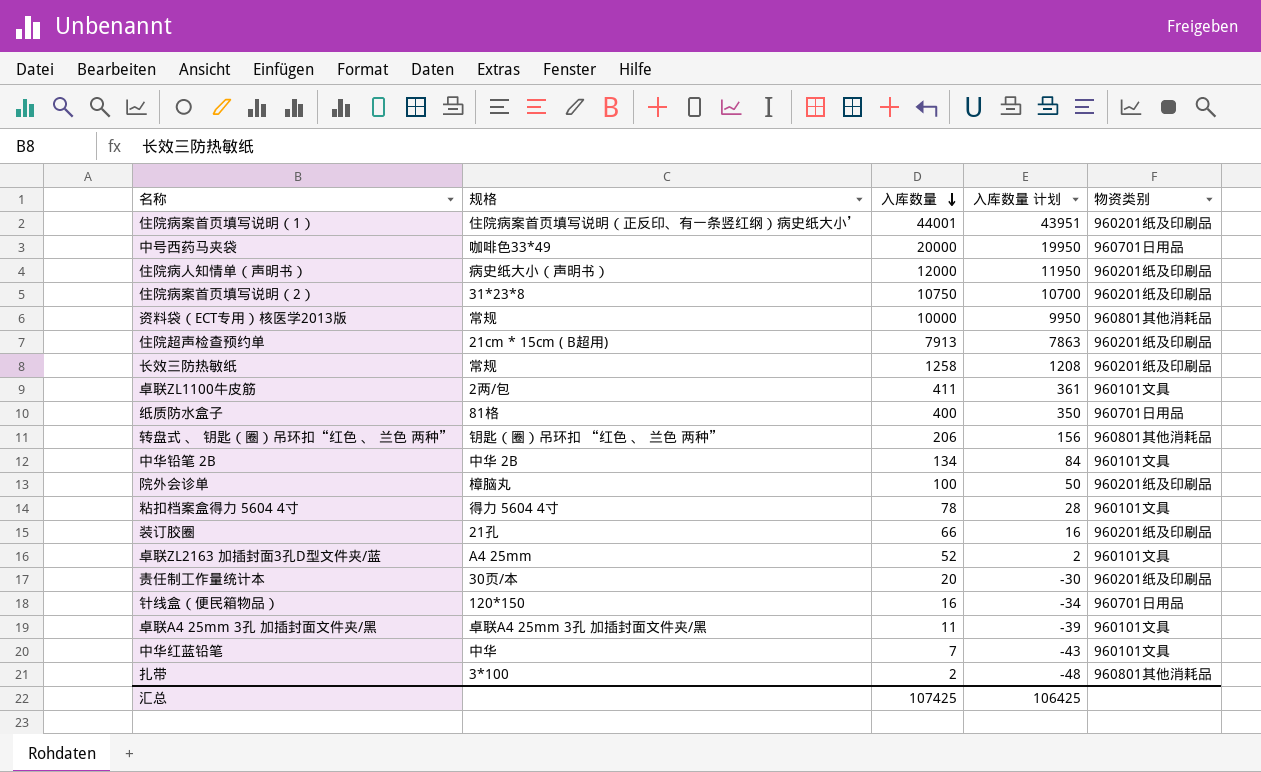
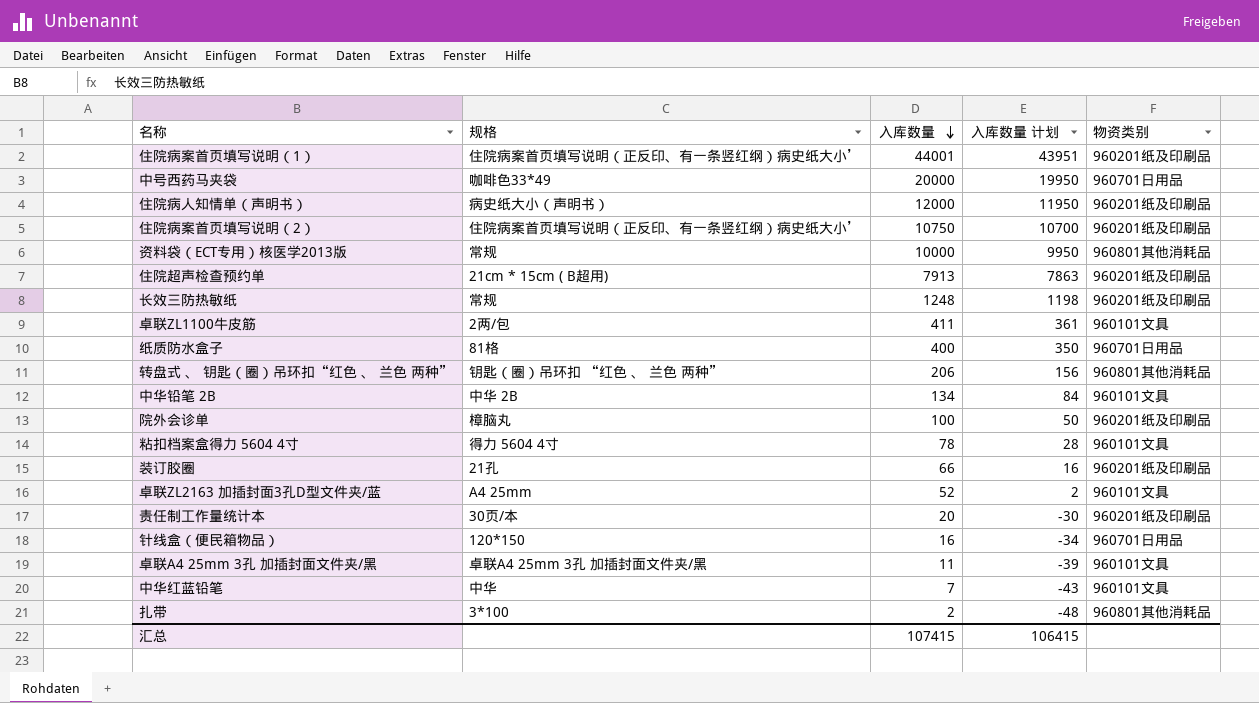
住院病案首页填写说明（2） | 规格: 31*23*8 -> 住院病案首页填写说明（正反印、有一条竖红纲）病史纸大小’
长效三防热敏纸 | 入库数量: 1258 -> 1248
长效三防热敏纸 | 入库数量 计划: 1208 -> 1198
汇总 | 入库数量: 107425 -> 107415
汇总 | 入库数量 计划: 106425 -> 106415

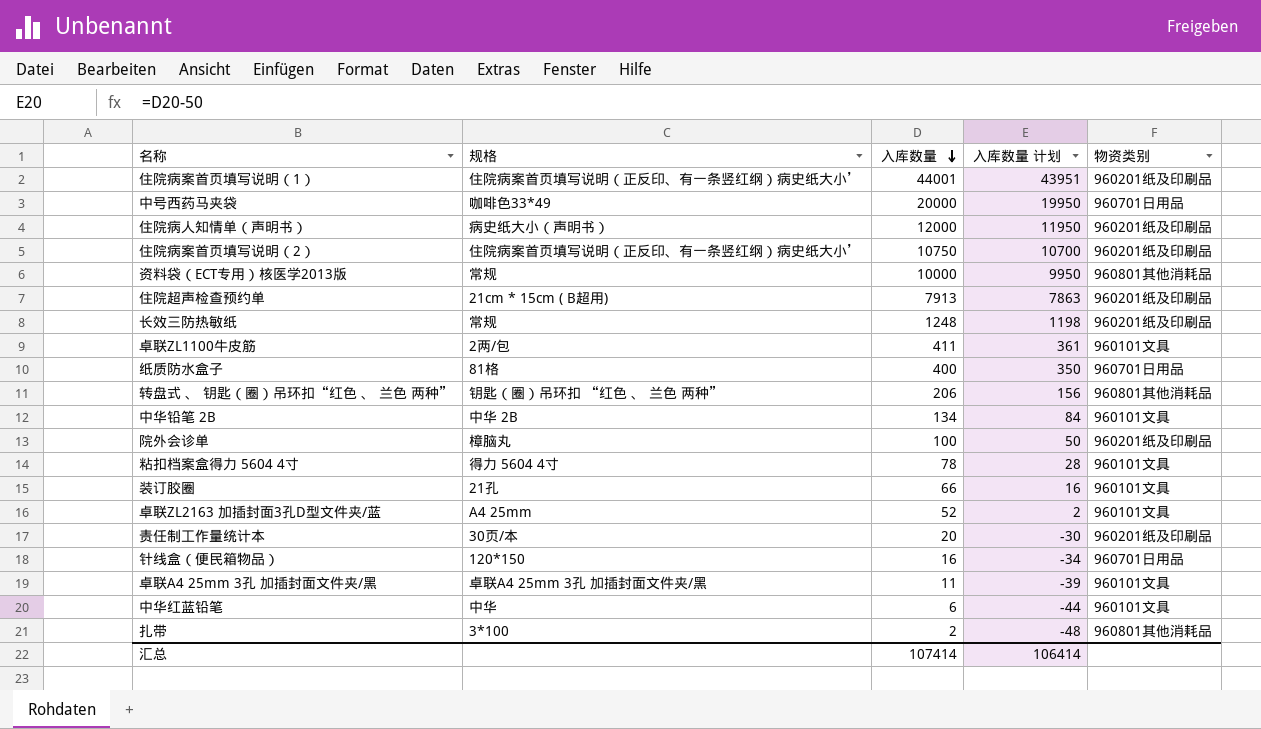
装订胶圈 | 物资类别: 960201纸及印刷品 -> 960101文具
中华红蓝铅笔 | 入库数量: 7 -> 6
中华红蓝铅笔 | 入库数量 计划: -43 -> -44
汇总 | 入库数量: 107415 -> 107414
汇总 | 入库数量 计划: 106415 -> 106414

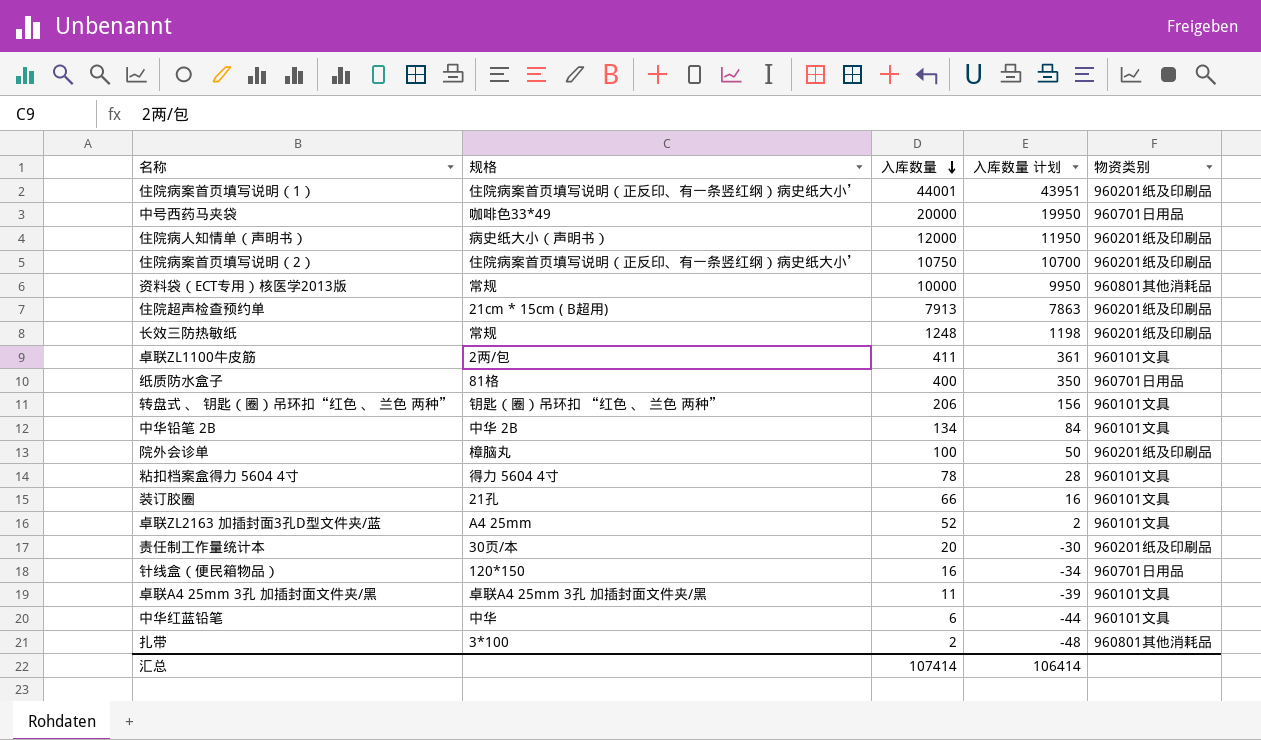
转盘式 、 钥匙（圈）吊环扣“红色 、 兰色 两种” | 物资类别: 960801其他消耗品 -> 960101文具

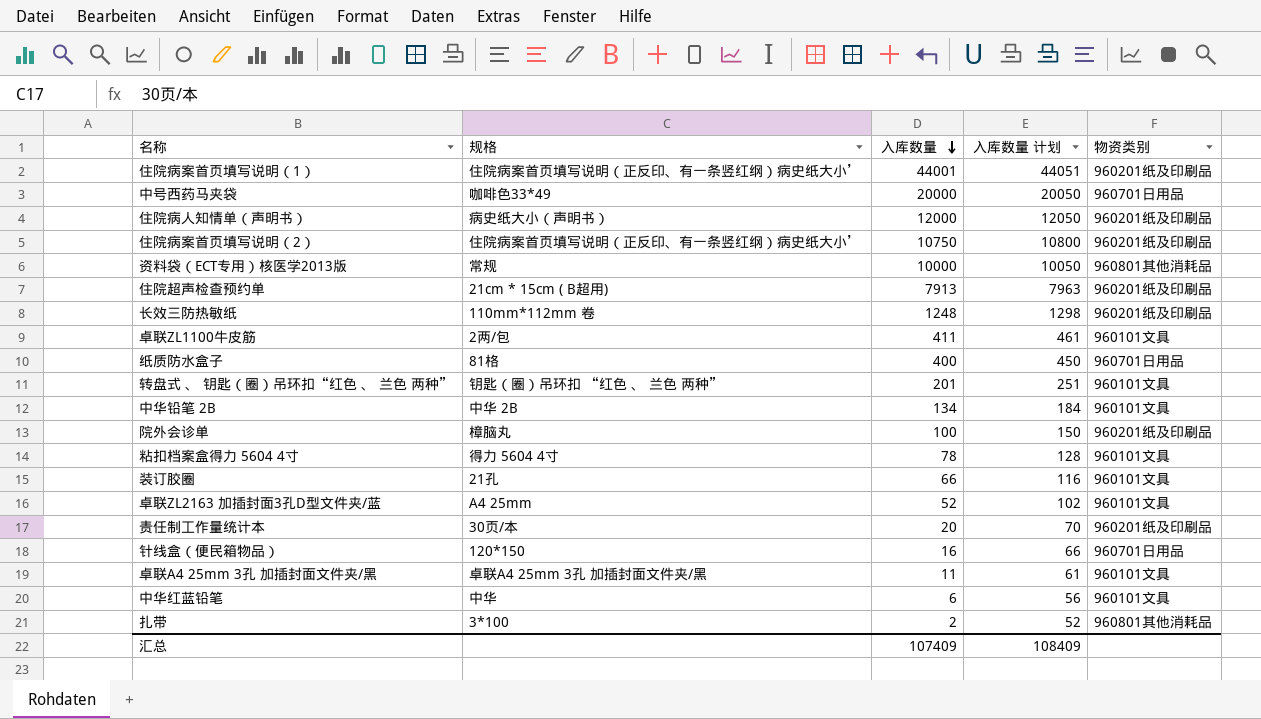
column 入库数量 计划 | formula: [入库数量] - 50 -> [入库数量] + 50
长效三防热敏纸 | 规格: 常规 -> 110mm*112mm 卷
转盘式 、 钥匙（圈）吊环扣“红色 、 兰色 两种” | 入库数量: 206 -> 201
汇总 | 入库数量: 107414 -> 107409
汇总 | 入库数量 计划: 106414 -> 108409

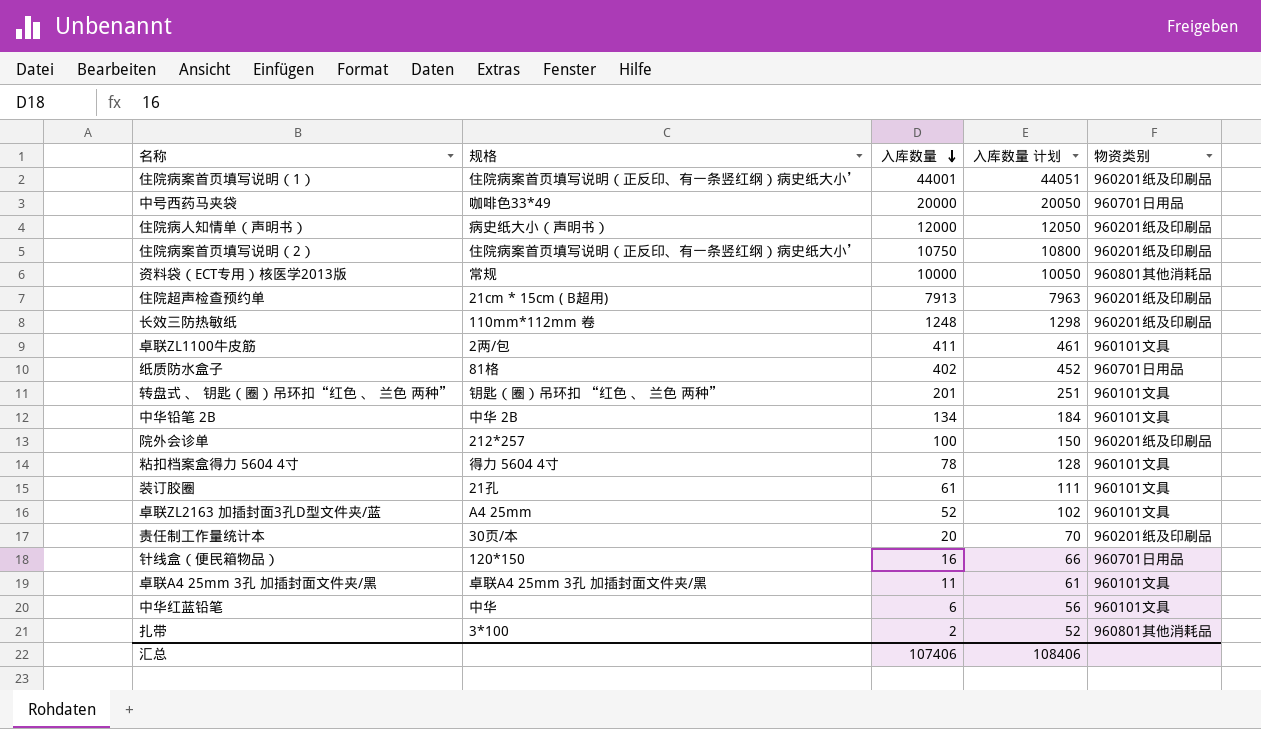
纸质防水盒子 | 入库数量: 400 -> 402
纸质防水盒子 | 入库数量 计划: 450 -> 452
院外会诊单 | 规格: 樟脑丸 -> 212*257
装订胶圈 | 入库数量: 66 -> 61
装订胶圈 | 入库数量 计划: 116 -> 111
汇总 | 入库数量: 107409 -> 107406
汇总 | 入库数量 计划: 108409 -> 108406

